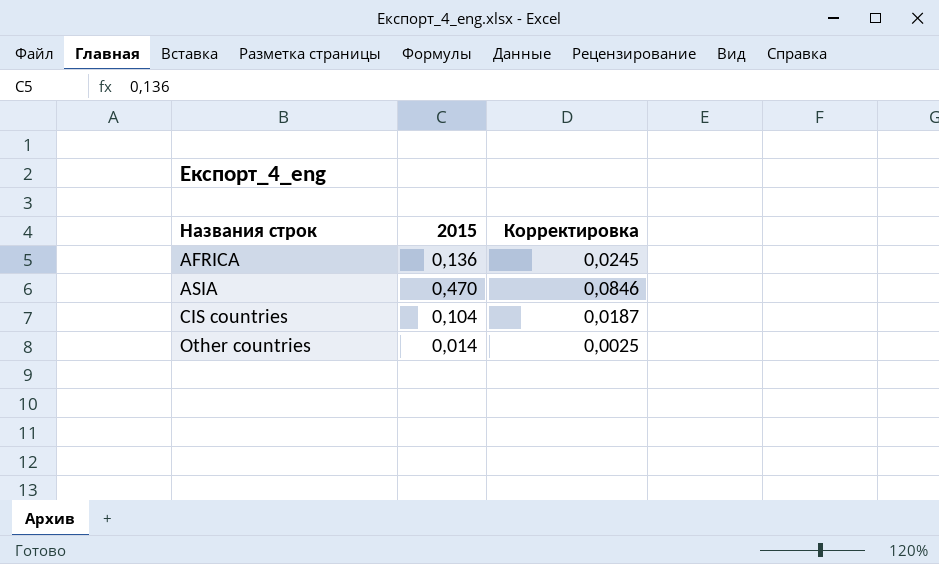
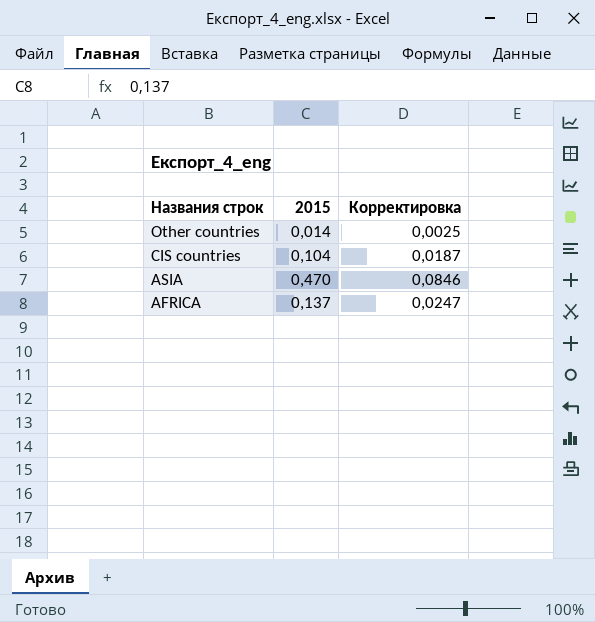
row order: Названия строк ascending -> Названия строк descending
AFRICA | 2015: 0,136 -> 0,137
AFRICA | Корректировка: 0,0245 -> 0,0247

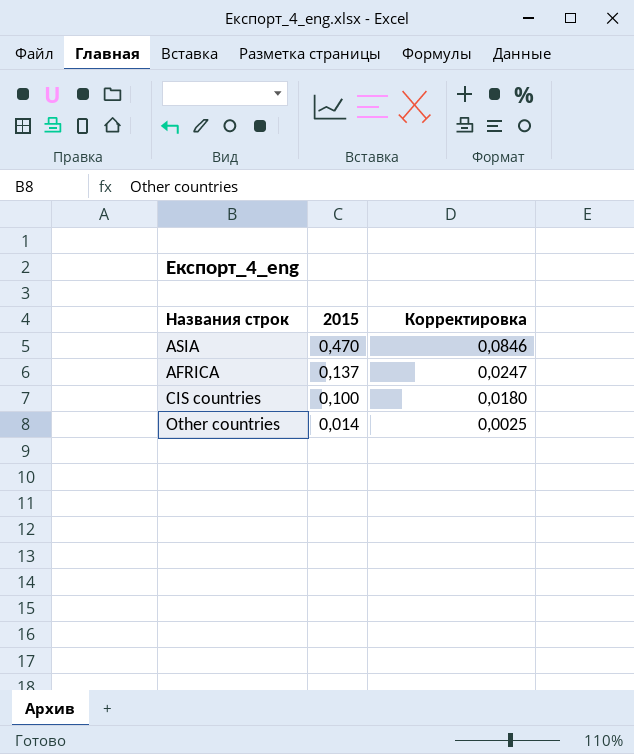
row order: Названия строк descending -> 2015 descending
CIS countries | 2015: 0,104 -> 0,100
CIS countries | Корректировка: 0,0187 -> 0,0180

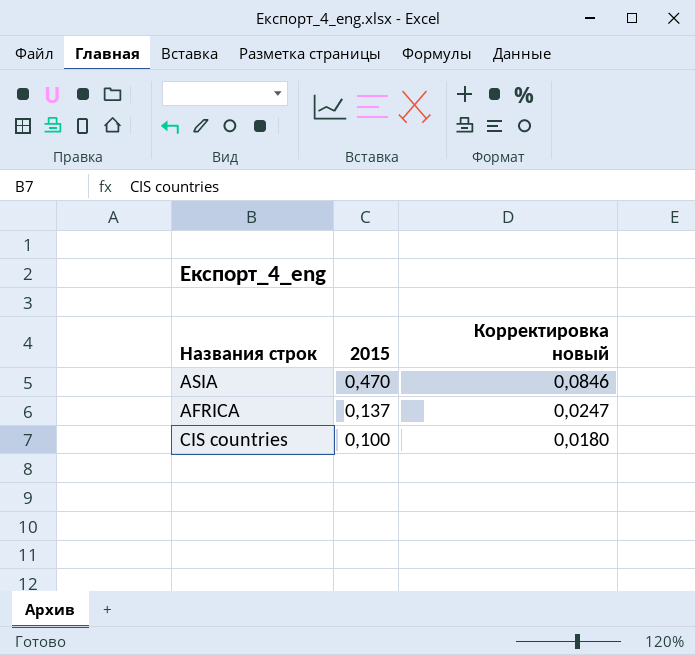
column name: Корректировка -> Корректировка новый
row Other countries: 0,014 | 0,0025 -> none

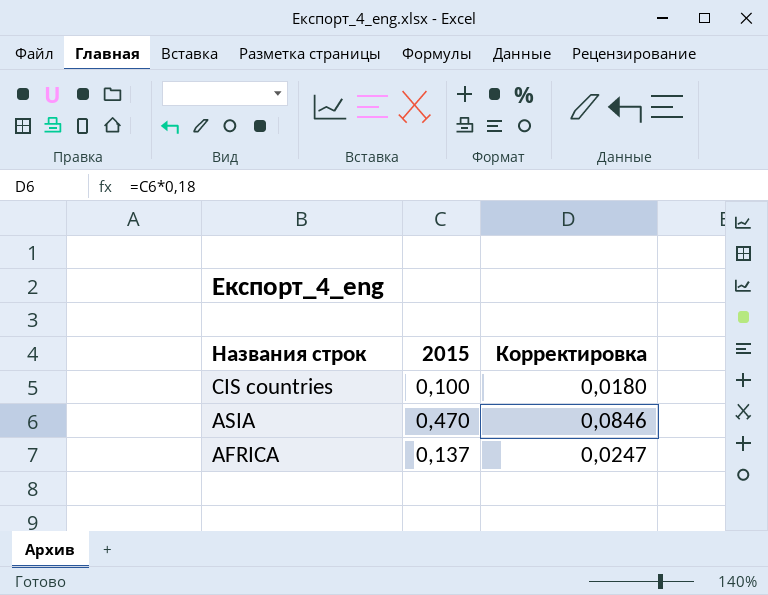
row order: 2015 descending -> Названия строк descending
column name: Корректировка новый -> Корректировка

